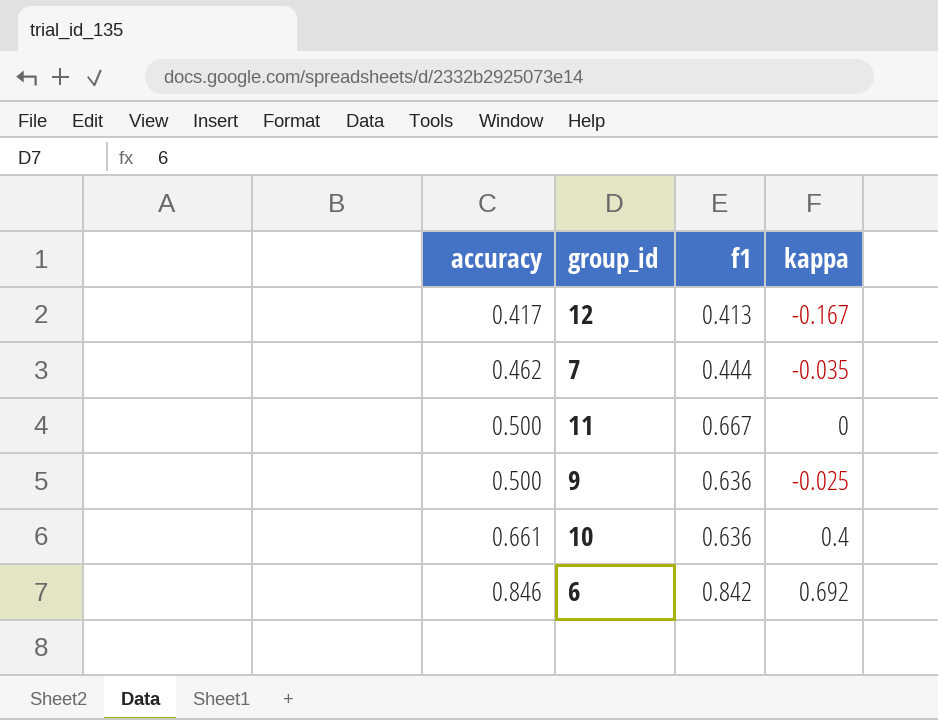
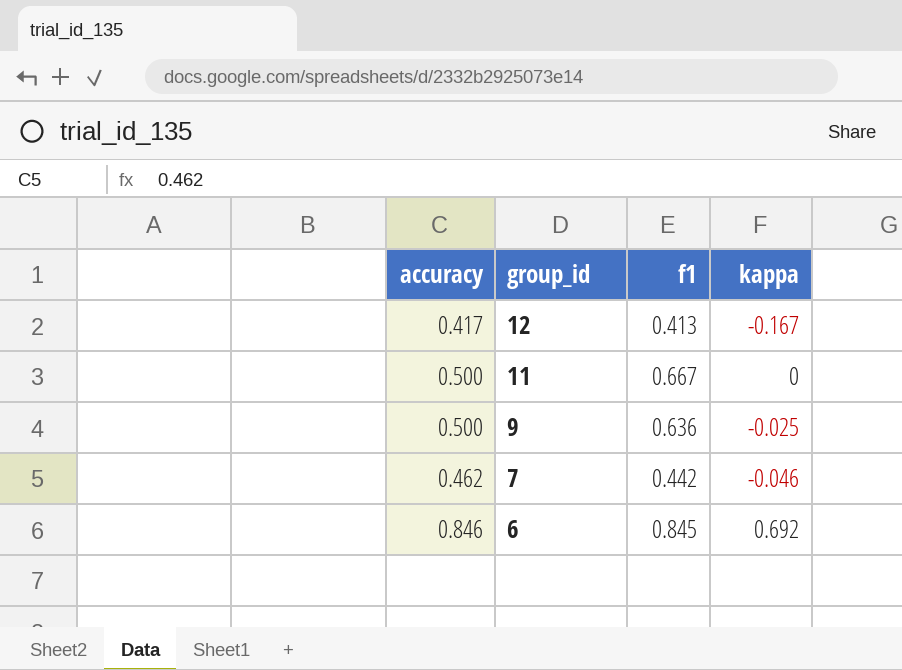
row order: accuracy ascending -> group_id descending
row 10: 0.661 | 0.636 | 0.4 -> none
7 | f1: 0.444 -> 0.442
7 | kappa: -0.035 -> -0.046
6 | f1: 0.842 -> 0.845

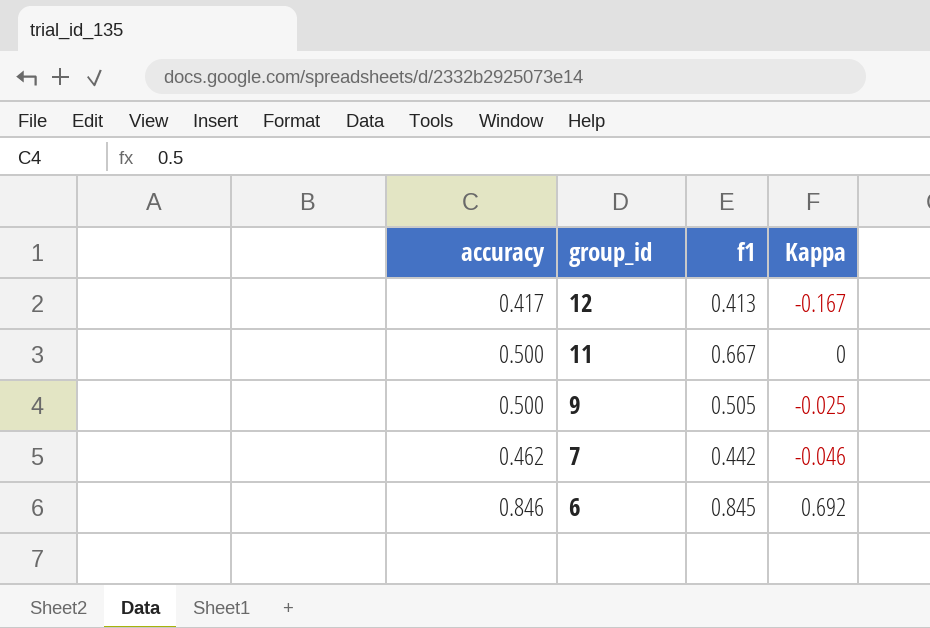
column name: kappa -> Kappa
9 | f1: 0.636 -> 0.505

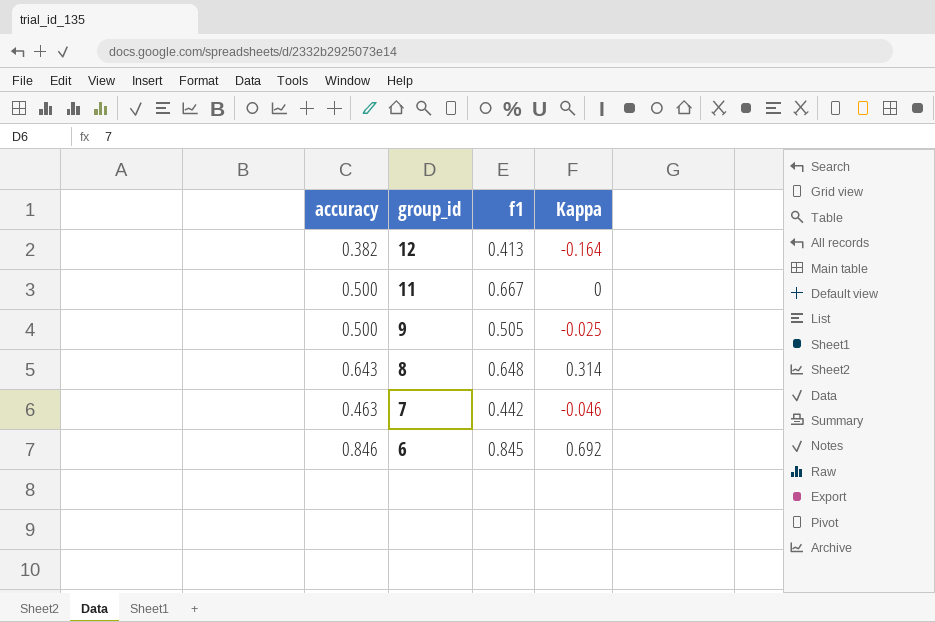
12 | accuracy: 0.417 -> 0.382
12 | Kappa: -0.167 -> -0.164
row 8: none -> 0.643 | 0.648 | 0.314
7 | accuracy: 0.462 -> 0.463

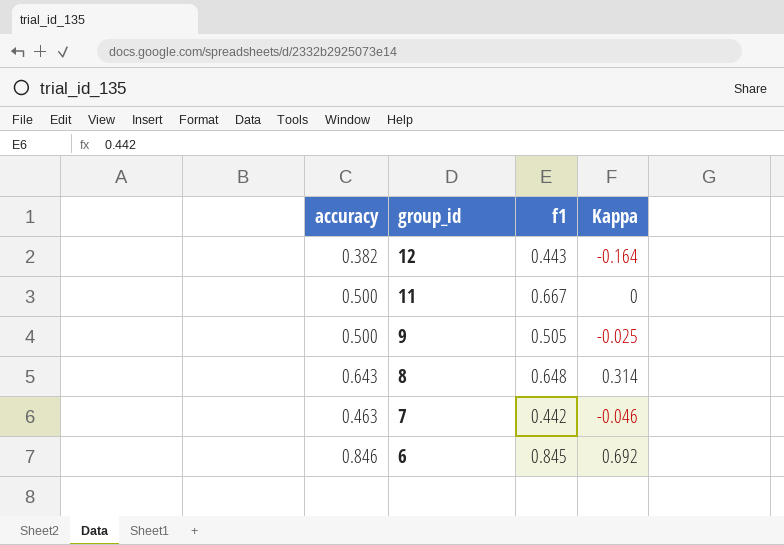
12 | f1: 0.413 -> 0.443

